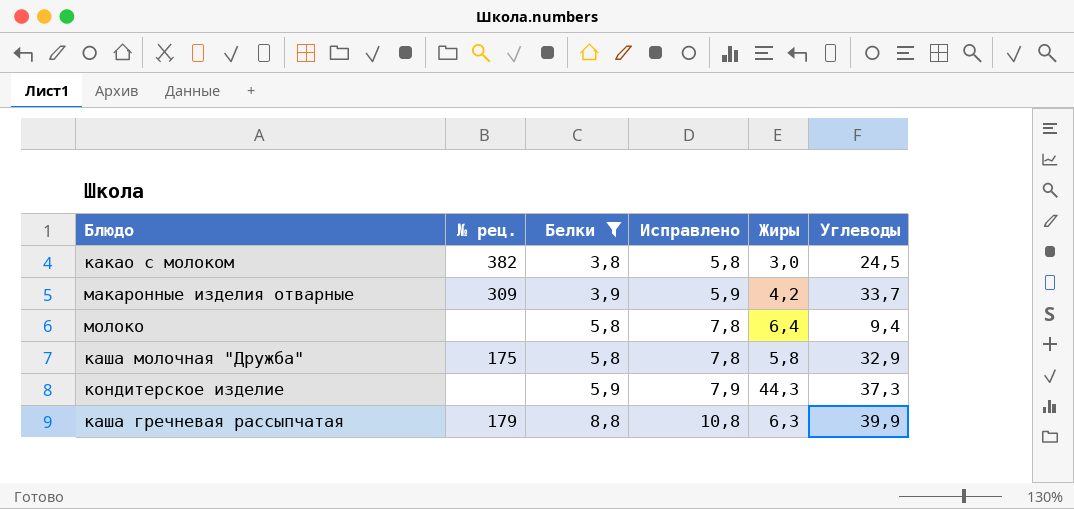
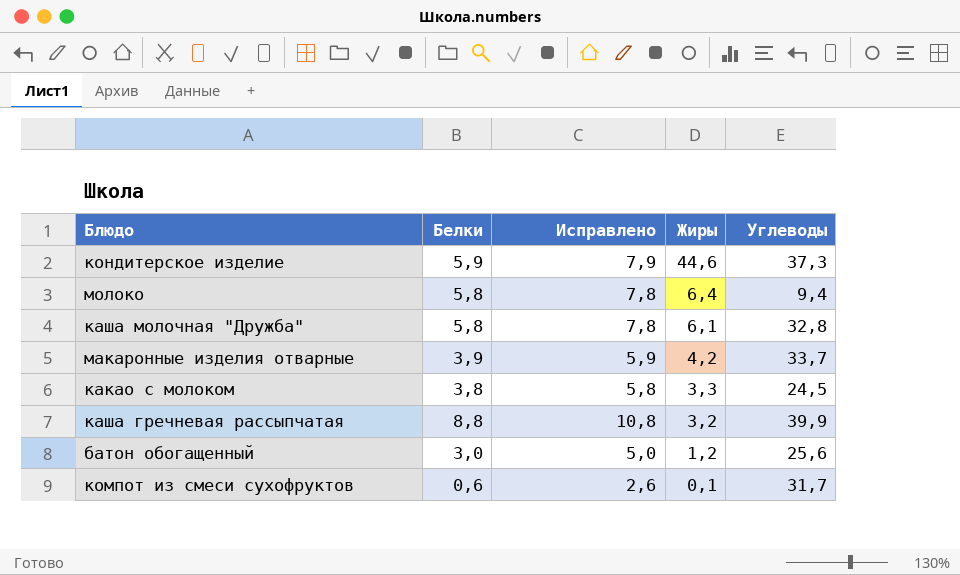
filter: Белки >= 3,8 -> none
row order: Белки ascending -> Жиры descending
column № рец. | position: 2 -> none
кондитерское изделие | Жиры: 44,3 -> 44,6
каша молочная "Дружба" | Жиры: 5,8 -> 6,1
каша молочная "Дружба" | Углеводы: 32,9 -> 32,8
какао с молоком | Жиры: 3,0 -> 3,3
каша гречневая рассыпчатая | Жиры: 6,3 -> 3,2

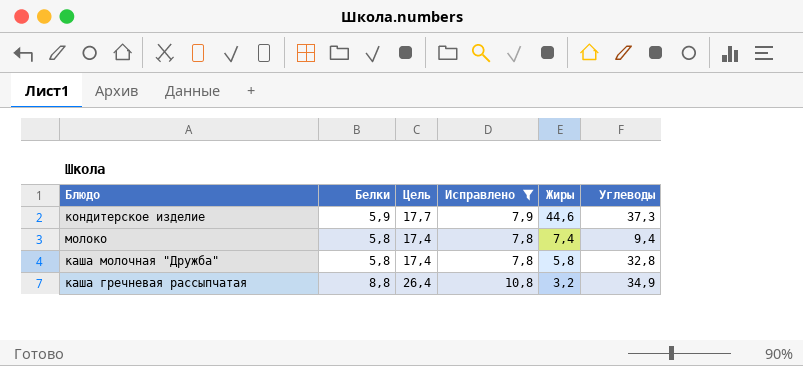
filter: none -> Исправлено >= 7,8
column Цель | formula: none -> [Белки] * 3
молоко | Жиры: 6,4 -> 7,4
каша молочная "Дружба" | Жиры: 6,1 -> 5,8
каша гречневая рассыпчатая | Углеводы: 39,9 -> 34,9

